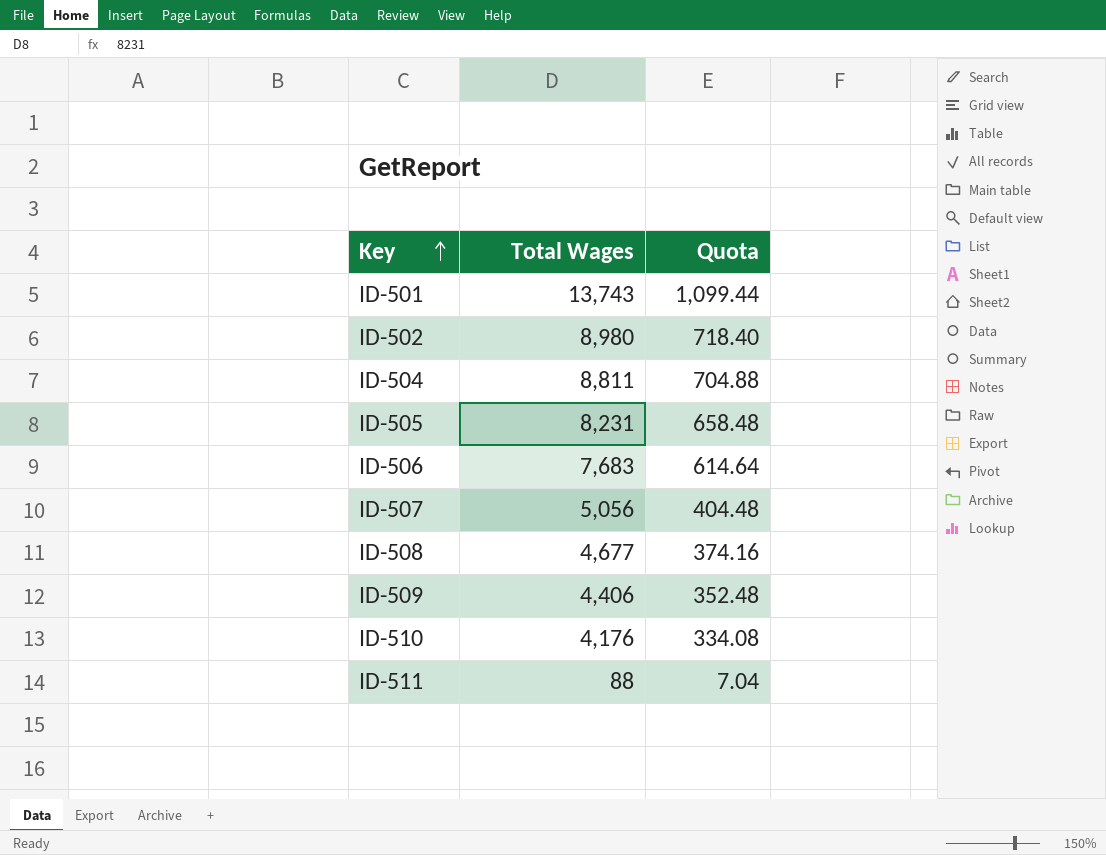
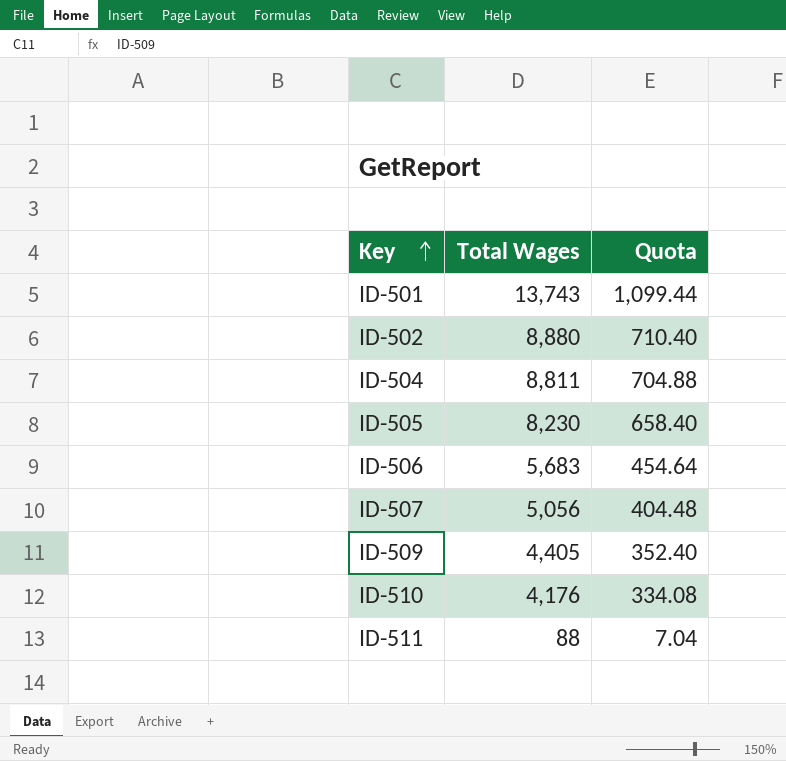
row ID-508: 4,677 | 374.16 -> none
ID-502 | Total Wages: 8,980 -> 8,880
ID-502 | Quota: 718.40 -> 710.40
ID-505 | Total Wages: 8,231 -> 8,230
ID-505 | Quota: 658.48 -> 658.40
ID-506 | Total Wages: 7,683 -> 5,683
ID-506 | Quota: 614.64 -> 454.64
ID-509 | Total Wages: 4,406 -> 4,405
ID-509 | Quota: 352.48 -> 352.40

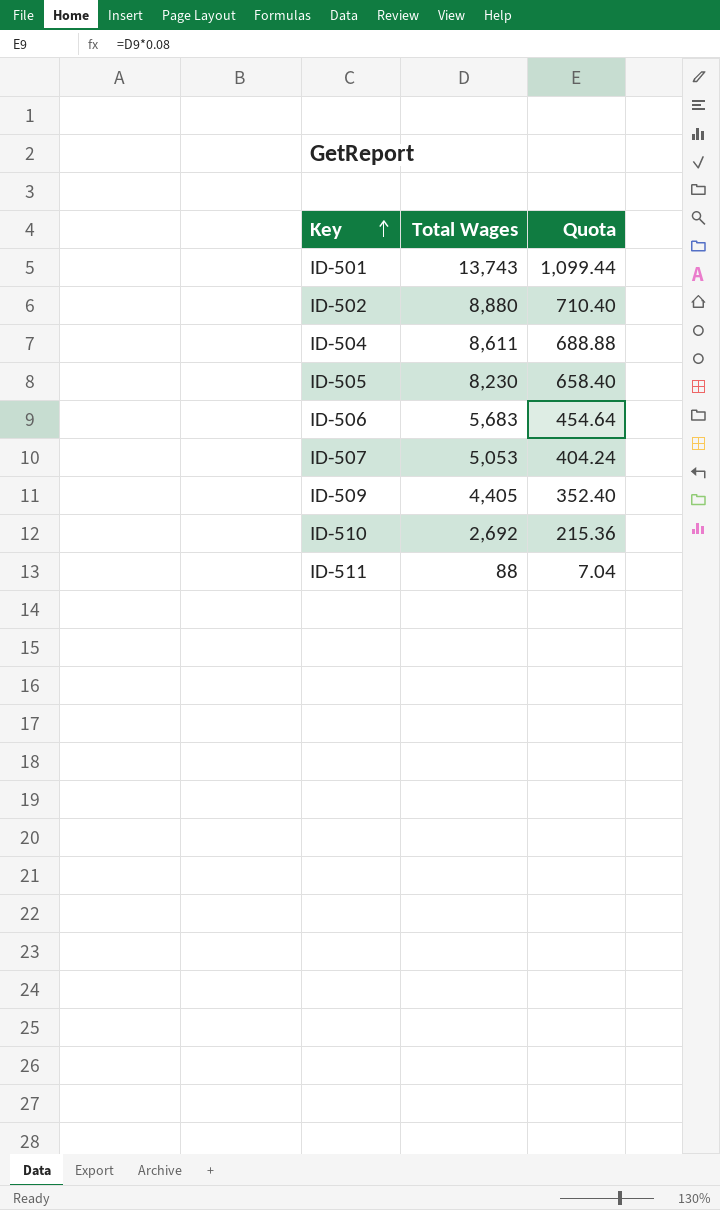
ID-504 | Total Wages: 8,811 -> 8,611
ID-504 | Quota: 704.88 -> 688.88
ID-507 | Total Wages: 5,056 -> 5,053
ID-507 | Quota: 404.48 -> 404.24
ID-510 | Total Wages: 4,176 -> 2,692
ID-510 | Quota: 334.08 -> 215.36

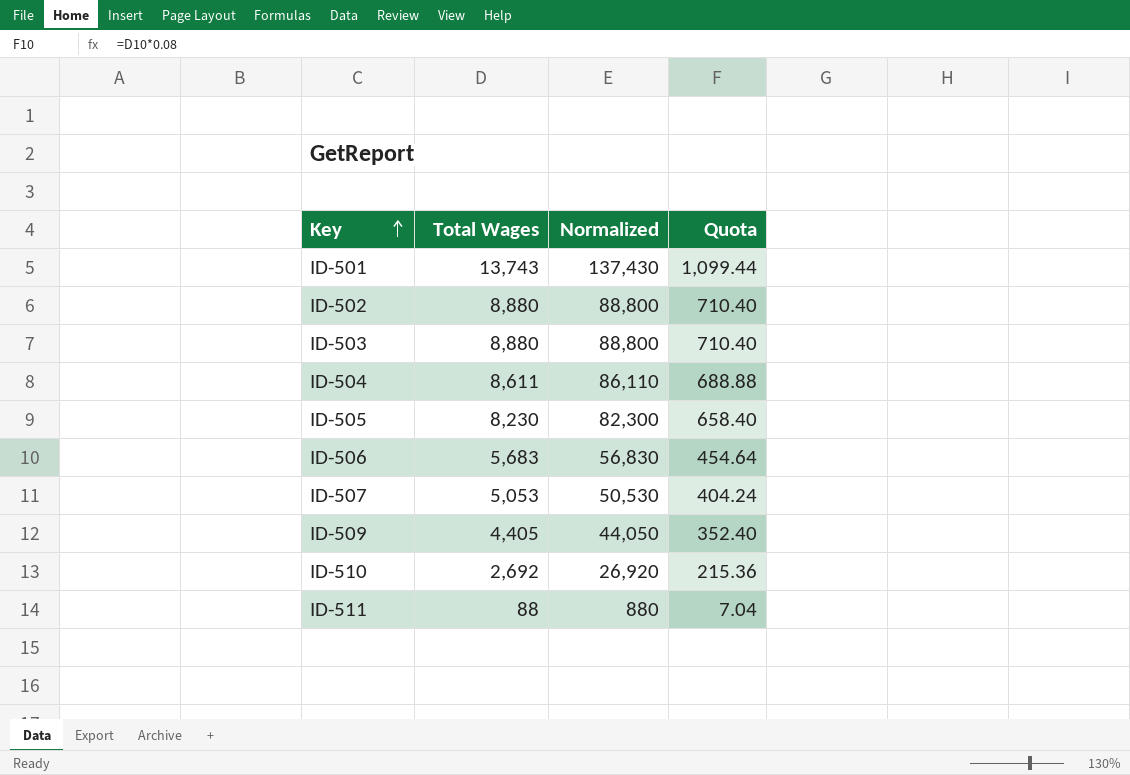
column Normalized | formula: none -> [Total Wages] * 10
row ID-503: none -> 8,880 | 88,800 | 710.40

